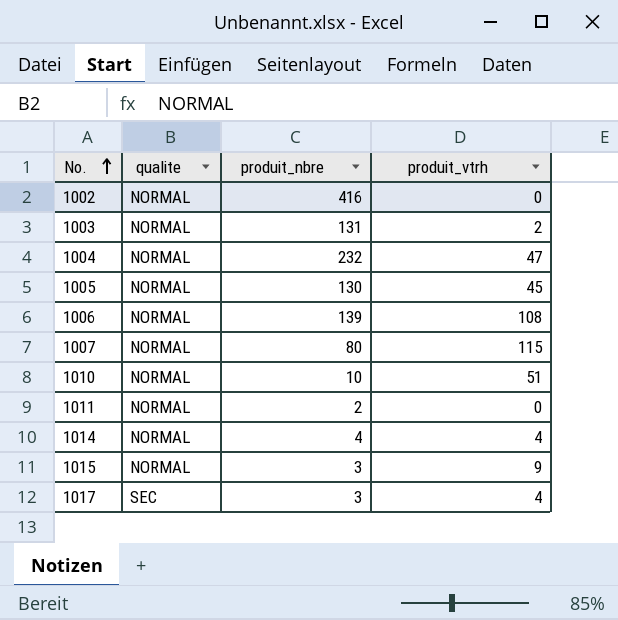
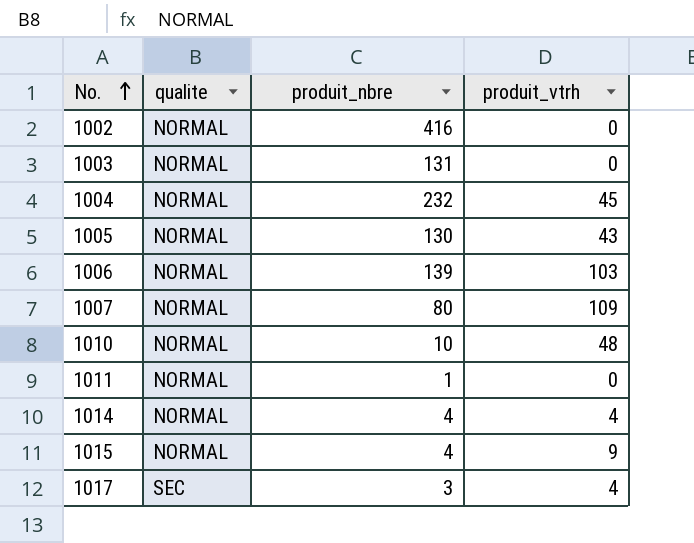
1003 | produit_vtrh: 2 -> 0
1004 | produit_vtrh: 47 -> 45
1005 | produit_vtrh: 45 -> 43
1006 | produit_vtrh: 108 -> 103
1007 | produit_vtrh: 115 -> 109
1010 | produit_vtrh: 51 -> 48
1011 | produit_nbre: 2 -> 1
1015 | produit_nbre: 3 -> 4

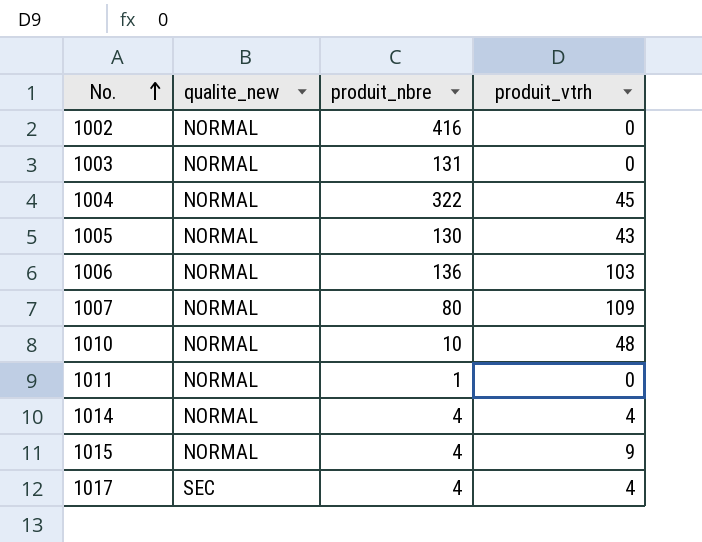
column name: qualite -> qualite_new
1004 | produit_nbre: 232 -> 322
1006 | produit_nbre: 139 -> 136
1017 | produit_nbre: 3 -> 4

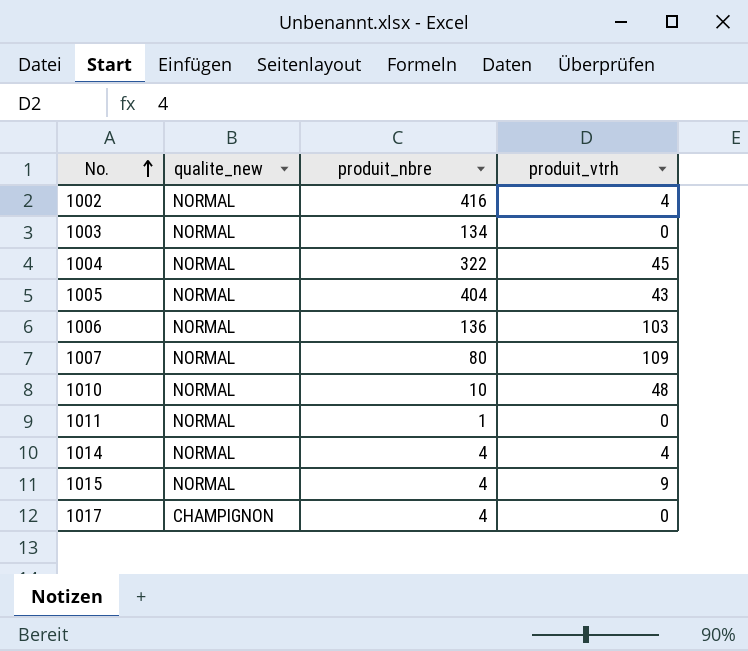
1002 | produit_vtrh: 0 -> 4
1003 | produit_nbre: 131 -> 134
1005 | produit_nbre: 130 -> 404
1017 | qualite_new: SEC -> CHAMPIGNON
1017 | produit_vtrh: 4 -> 0

